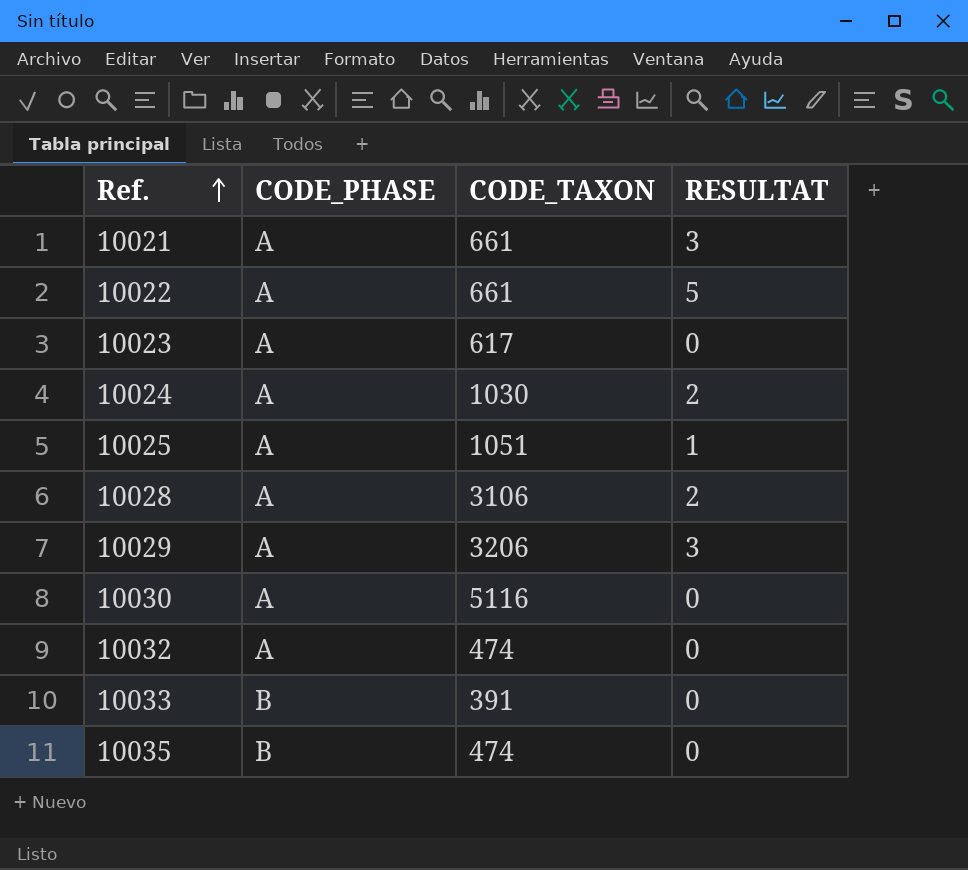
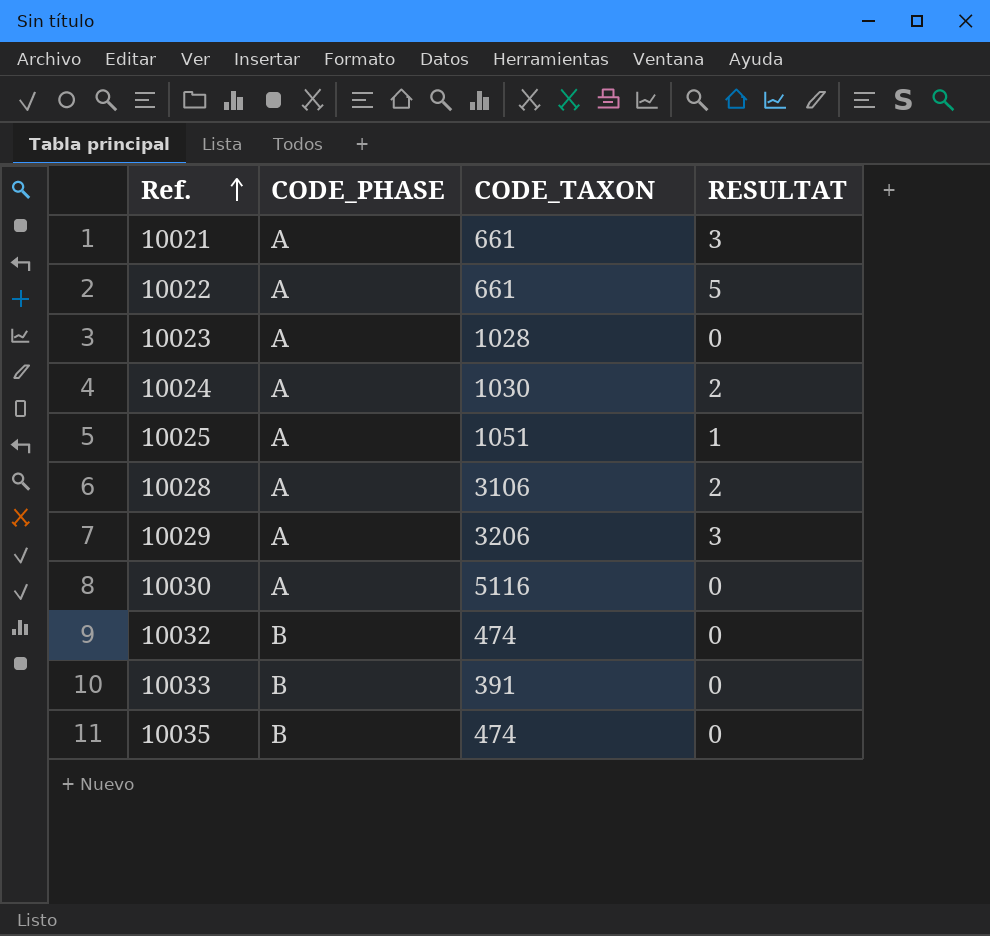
10023 | CODE_TAXON: 617 -> 1028
10032 | CODE_PHASE: A -> B

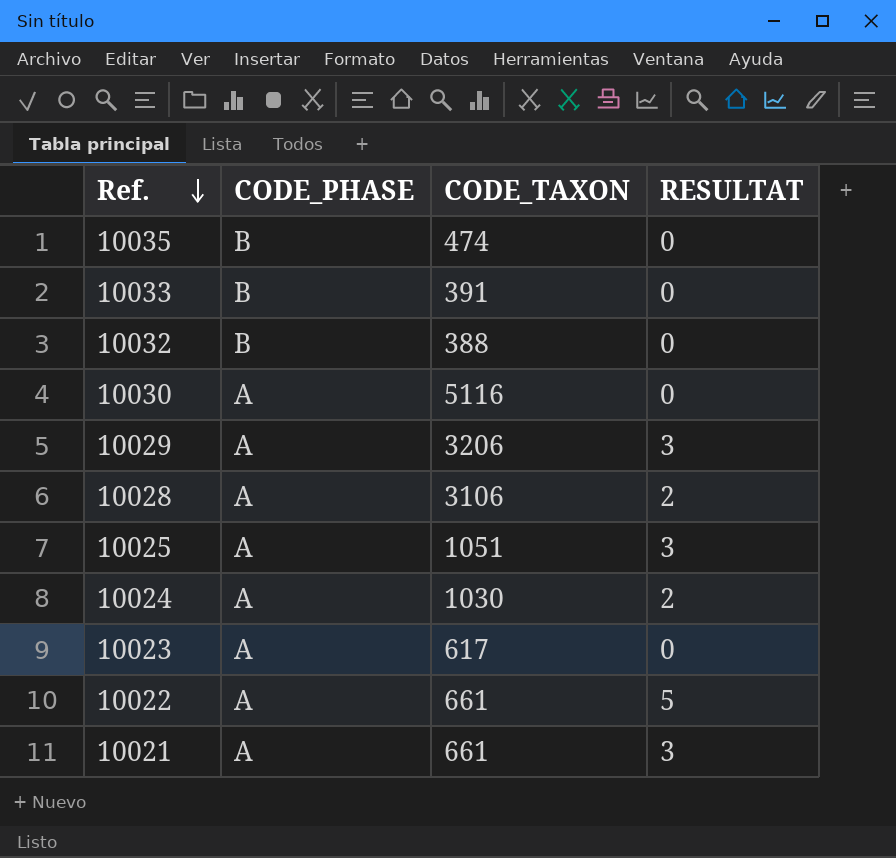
row order: Ref. ascending -> Ref. descending
10032 | CODE_TAXON: 474 -> 388
10025 | RESULTAT: 1 -> 3
10023 | CODE_TAXON: 1028 -> 617

